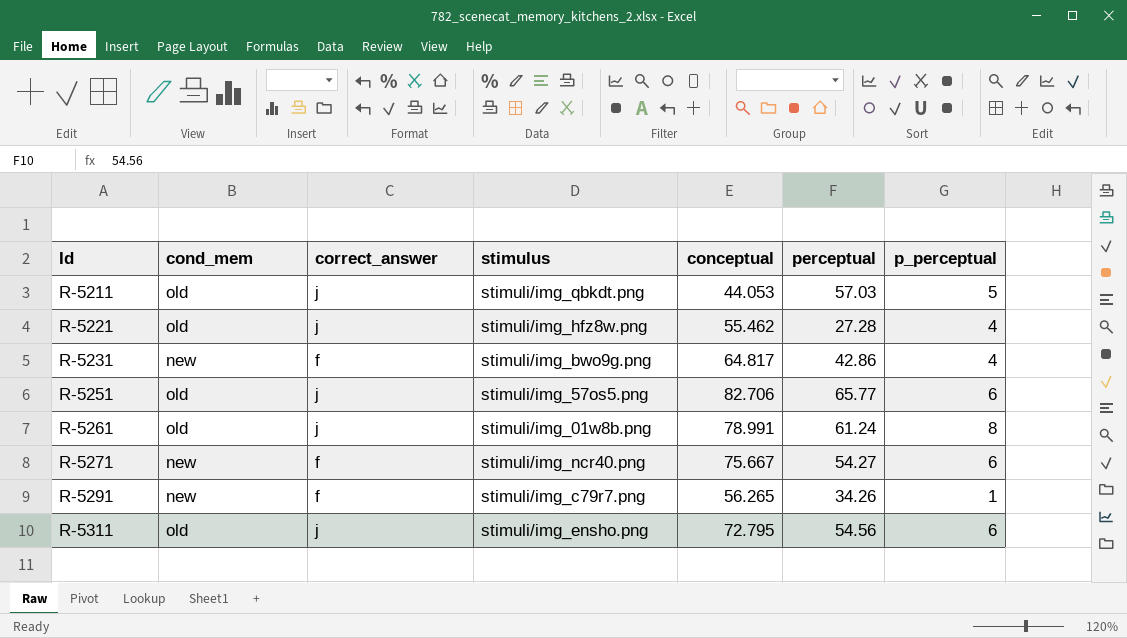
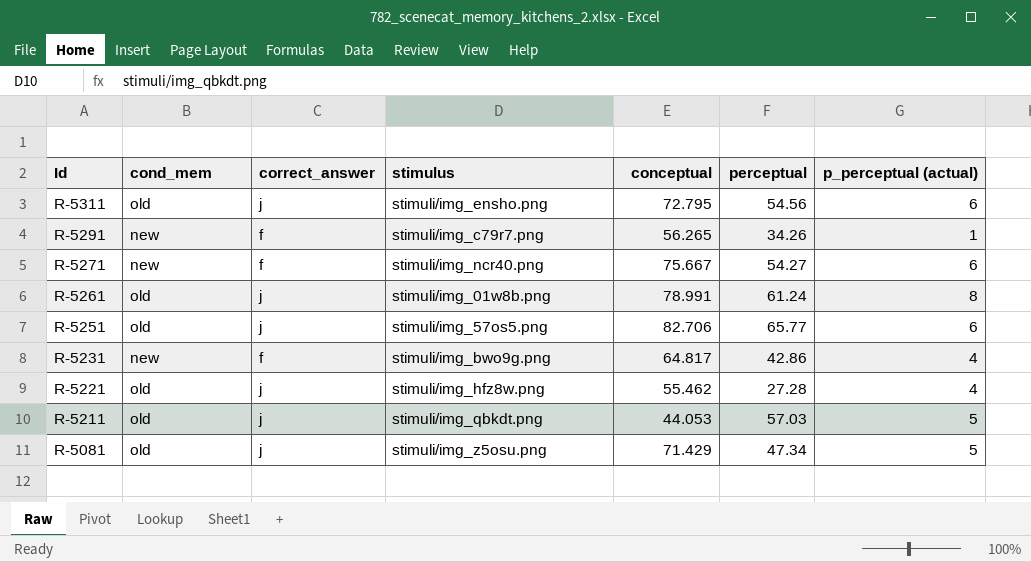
row order: Id ascending -> Id descending
column name: p_perceptual -> p_perceptual (actual)
row R-5081: none -> old | j | stimuli/img_z5osu.png | 71.429 | 47.34 | 5

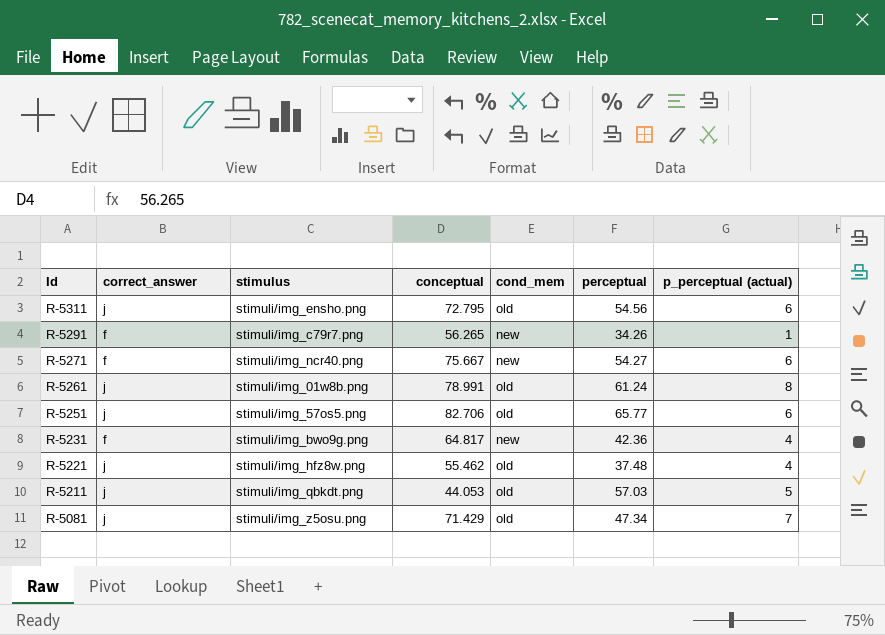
column cond_mem | position: 2 -> 5
R-5231 | perceptual: 42.86 -> 42.36
R-5221 | perceptual: 27.28 -> 37.48
R-5081 | p_perceptual (actual): 5 -> 7

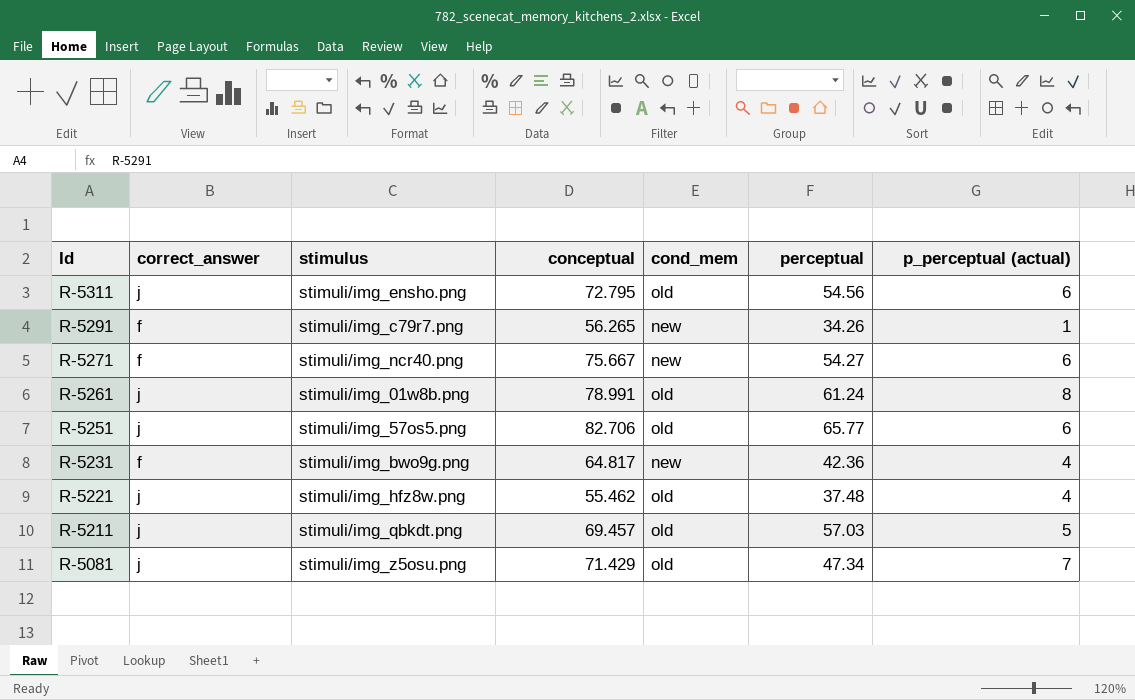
R-5211 | conceptual: 44.053 -> 69.457

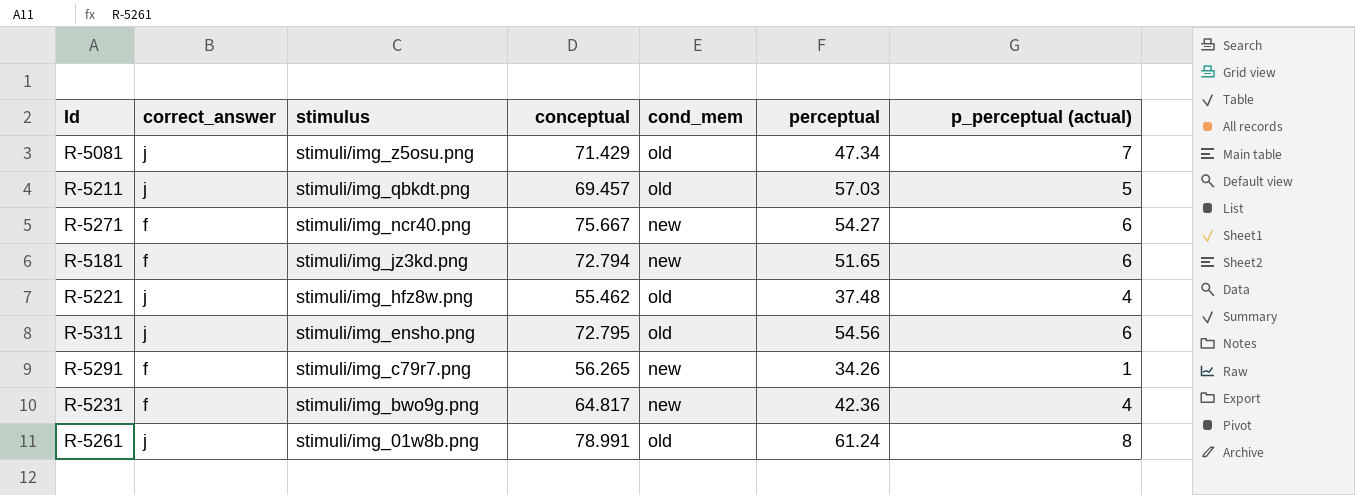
row order: Id descending -> stimulus descending
row R-5251: j | stimuli/img_57os5.png | 82.706 | old | 65.77 | 6 -> none
row R-5181: none -> f | stimuli/img_jz3kd.png | 72.794 | new | 51.65 | 6

